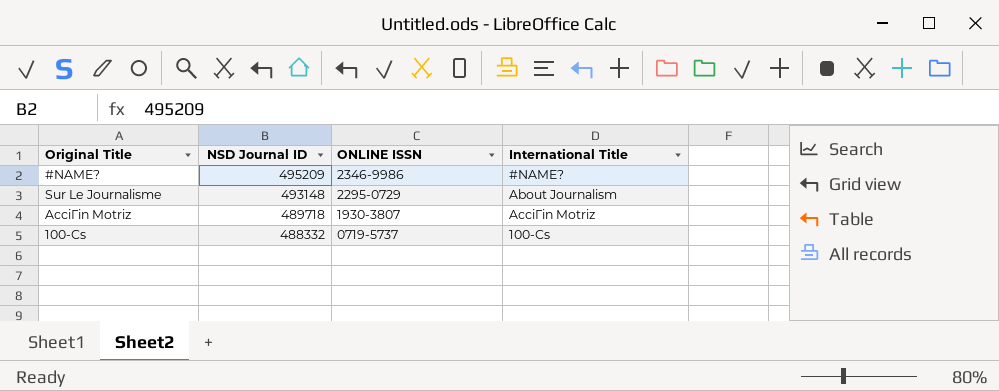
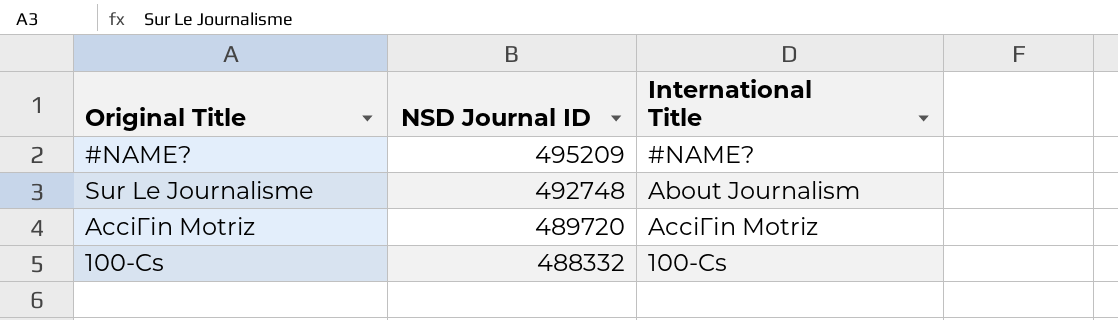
column ONLINE ISSN | position: 3 -> none
Sur Le Journalisme | NSD Journal ID: 493148 -> 492748
AcciГіn Motriz | NSD Journal ID: 489718 -> 489720

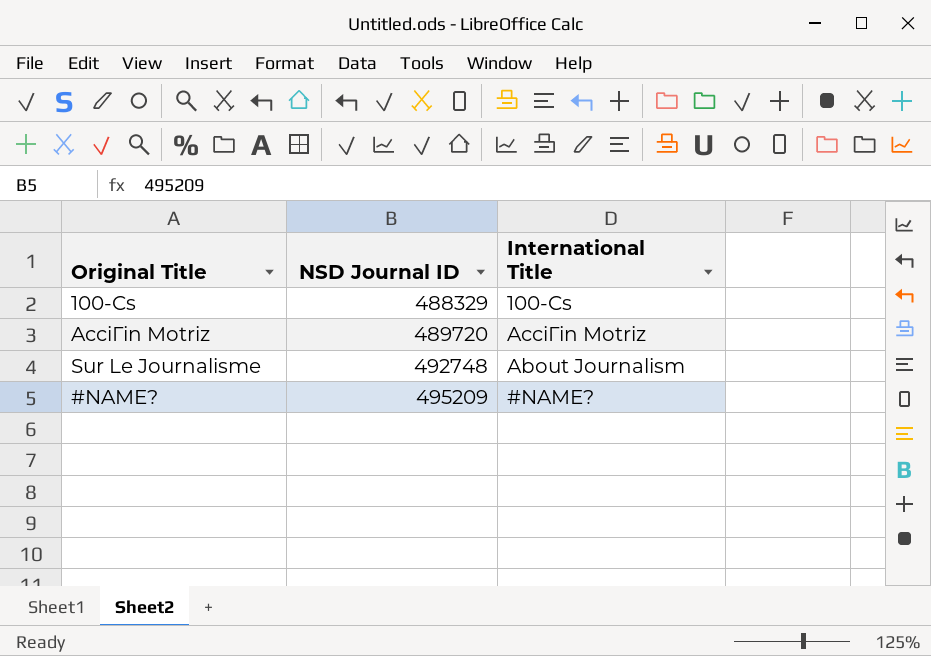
row order: NSD Journal ID descending -> NSD Journal ID ascending
100-Cs | NSD Journal ID: 488332 -> 488329

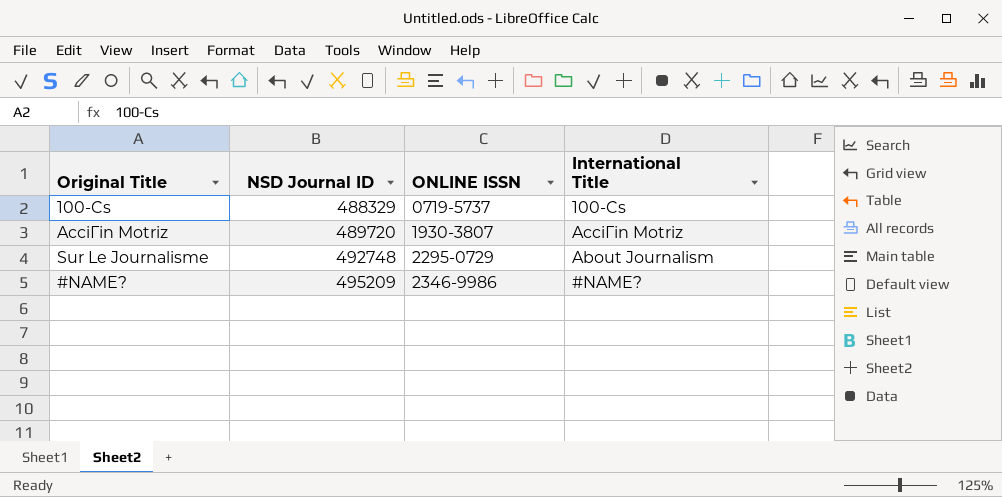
column ONLINE ISSN | position: none -> 3

